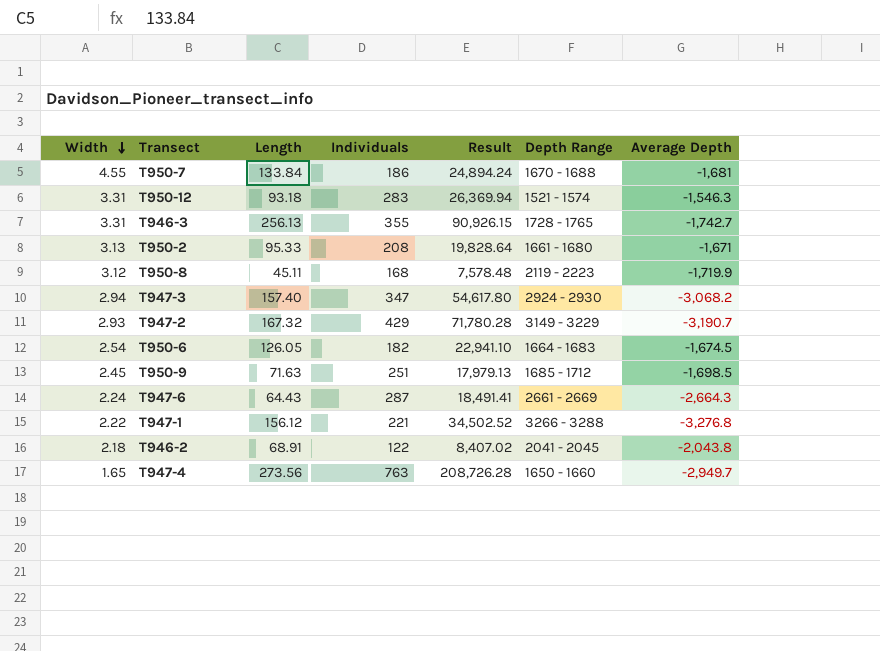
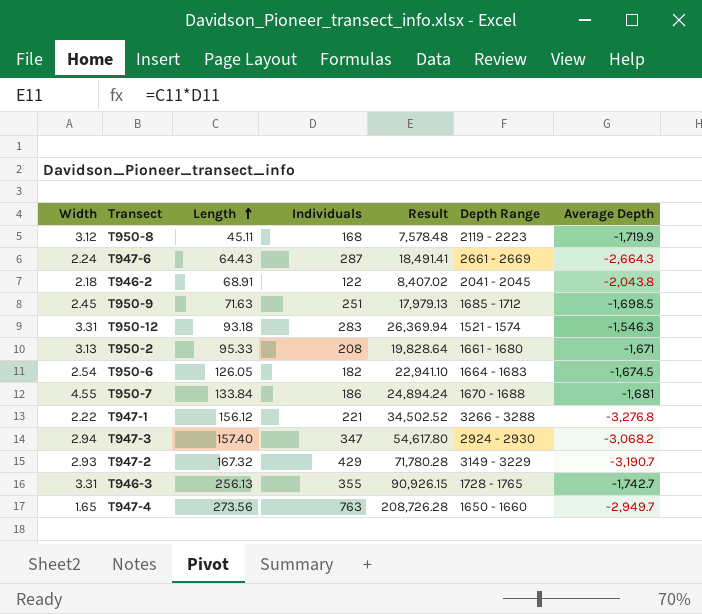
row order: Width descending -> Length ascending

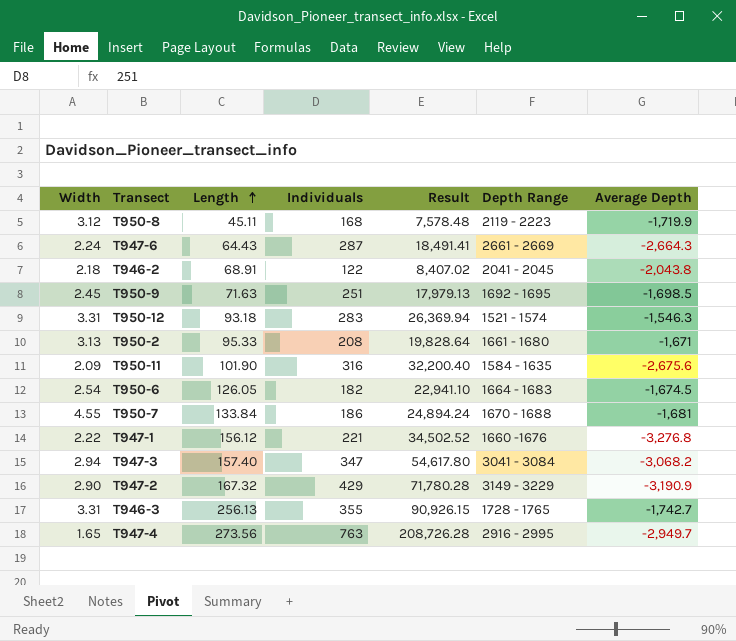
T950-9 | Depth Range: 1685 - 1712 -> 1692 - 1695
row T950-11: none -> 2.09 | 101.90 | 316 | 32,200.40 | 1584 - 1635 | -2,675.6
T947-1 | Depth Range: 3266 - 3288 -> 1660 -1676
T947-3 | Depth Range: 2924 - 2930 -> 3041 - 3084
T947-2 | Width: 2.93 -> 2.90
T947-2 | Average Depth: -3,190.7 -> -3,190.9
T947-4 | Depth Range: 1650 - 1660 -> 2916 - 2995

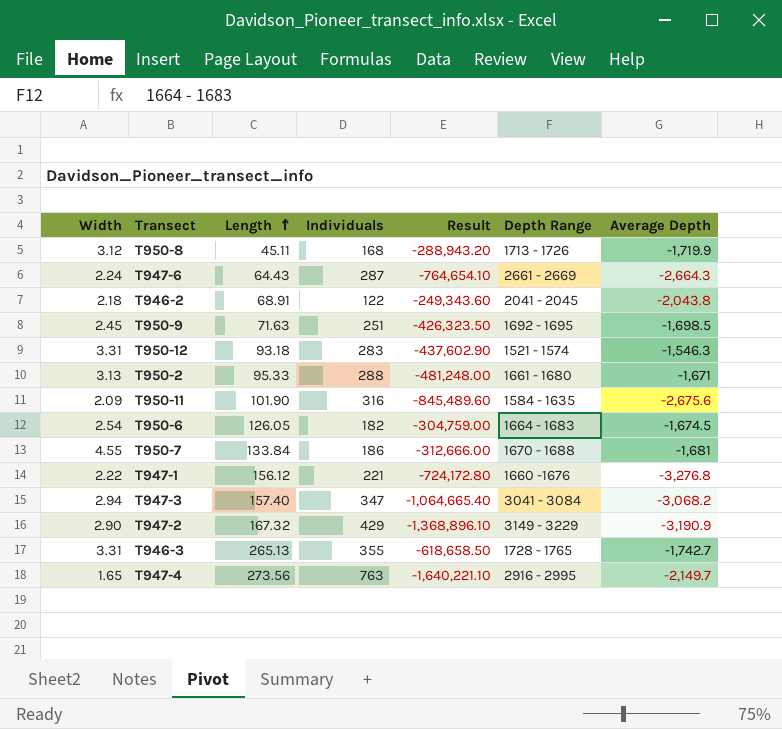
column Result | formula: [Length] * [Individuals] -> [Individuals] * [Average Depth]
T950-8 | Depth Range: 2119 - 2223 -> 1713 - 1726
T950-2 | Individuals: 208 -> 288
T946-3 | Length: 256.13 -> 265.13
T947-4 | Average Depth: -2,949.7 -> -2,149.7

